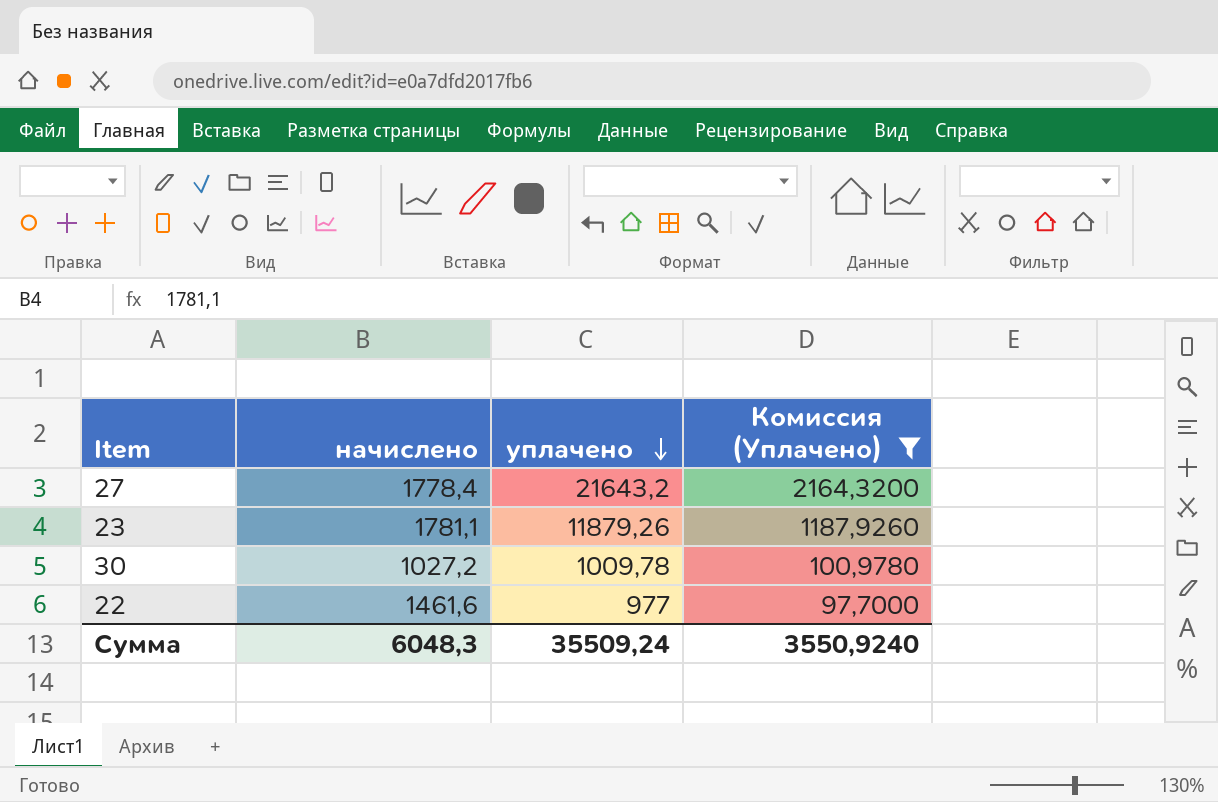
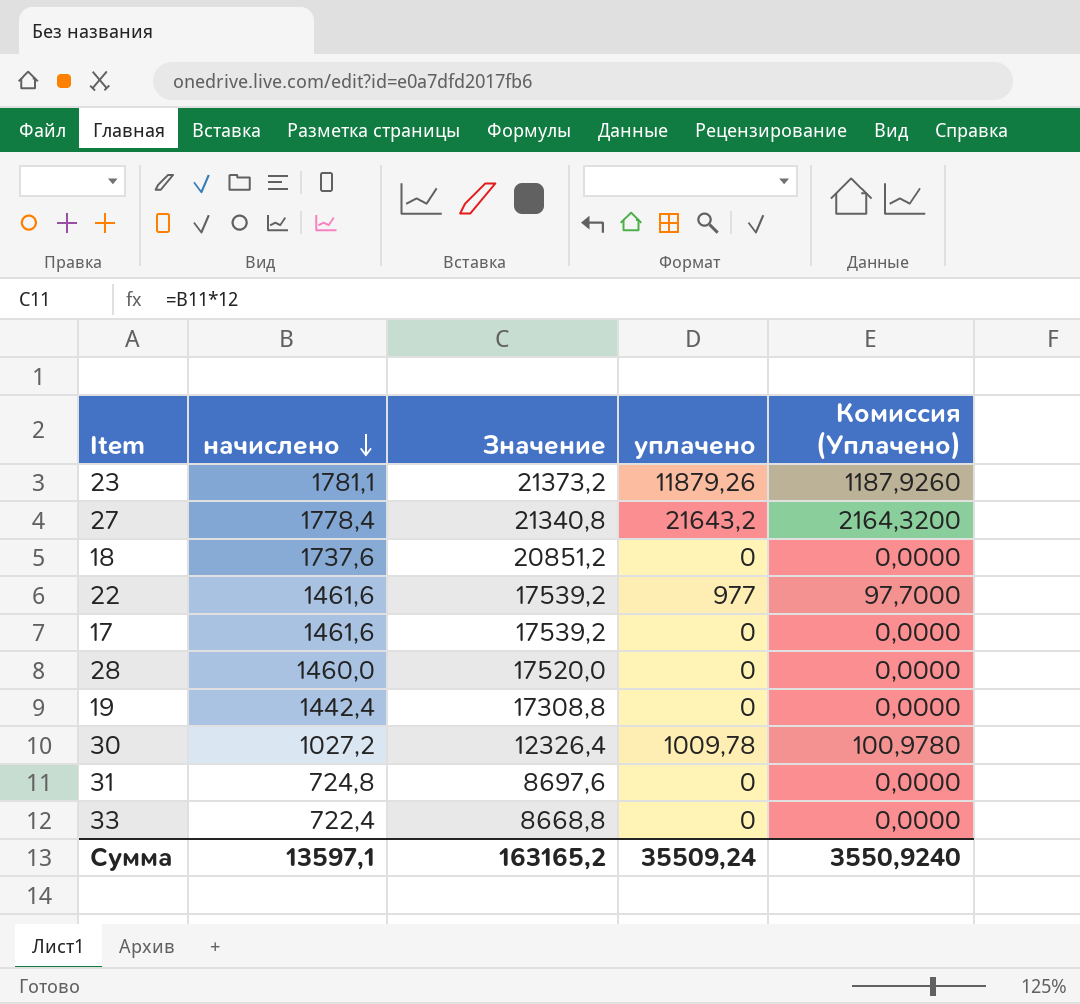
filter: Комиссия (Уплачено) != 0,0000 -> none
row order: уплачено descending -> начислено descending
column Значение | formula: none -> [начислено] * 12
Сумма | начислено: 6048,3 -> 13597,1

